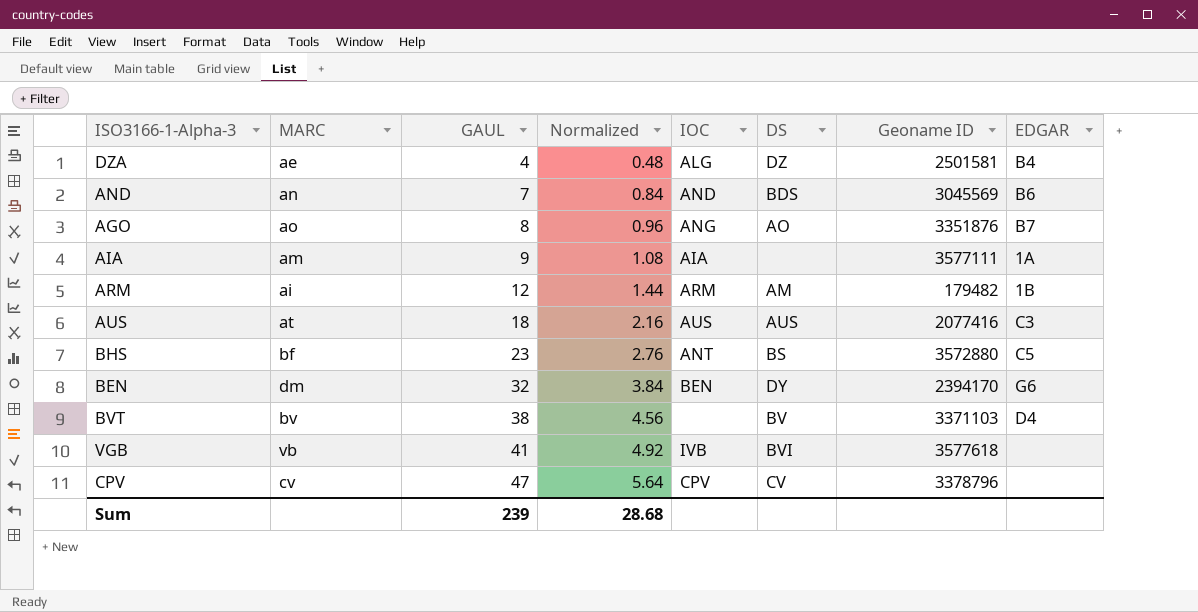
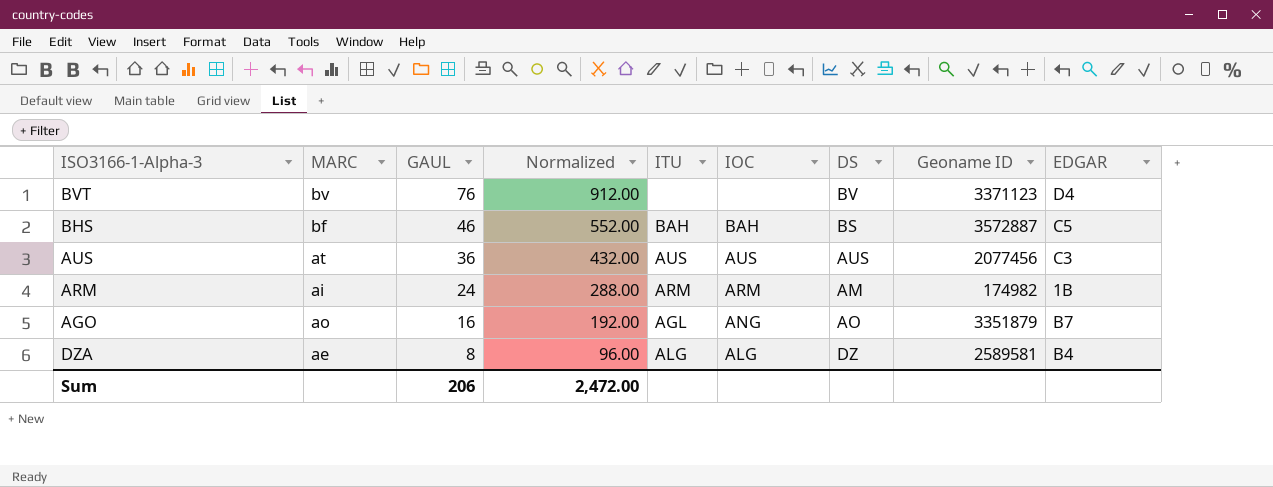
row order: GAUL ascending -> GAUL descending
column Normalized | formula: [GAUL] * 0.12 -> [GAUL] * 12
column ITU | position: none -> 5
row AND: an | 7 | 0.84 | AND | BDS | 3045569 | B6 -> none
row AIA: am | 9 | 1.08 | AIA | none | 3577111 | 1A -> none
row BEN: dm | 32 | 3.84 | BEN | DY | 2394170 | G6 -> none
row VGB: vb | 41 | 4.92 | IVB | BVI | 3577618 | none -> none
row CPV: cv | 47 | 5.64 | CPV | CV | 3378796 | none -> none
BVT | GAUL: 38 -> 76
BVT | Geoname ID: 3371103 -> 3371123
BHS | GAUL: 23 -> 46
BHS | IOC: ANT -> BAH
BHS | Geoname ID: 3572880 -> 3572887
AUS | GAUL: 18 -> 36
AUS | Geoname ID: 2077416 -> 2077456
ARM | GAUL: 12 -> 24
ARM | Geoname ID: 179482 -> 174982
AGO | GAUL: 8 -> 16
AGO | Geoname ID: 3351876 -> 3351879
DZA | GAUL: 4 -> 8
DZA | Geoname ID: 2501581 -> 2589581
Sum | GAUL: 239 -> 206
Sum | Normalized: 28.68 -> 2,472.00

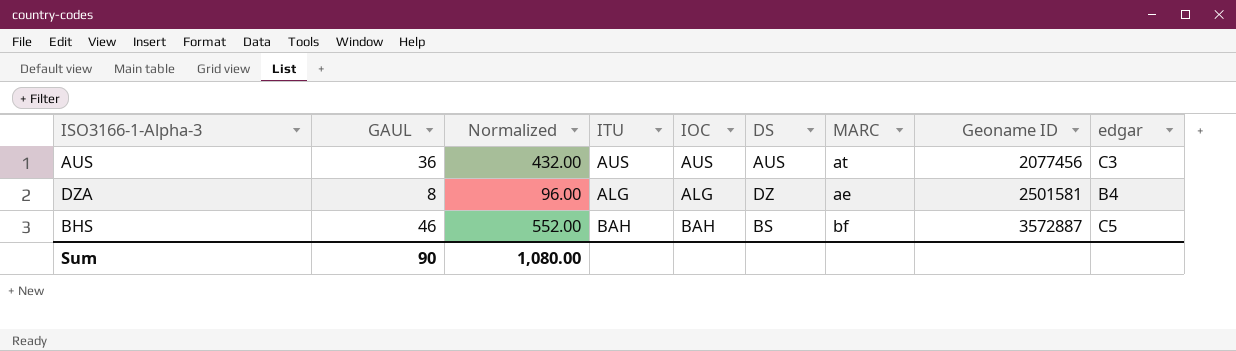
row order: GAUL descending -> Geoname ID ascending
column MARC | position: 2 -> 7
column name: EDGAR -> edgar
row BVT: bv | 76 | 912.00 | none | none | BV | 3371123 | D4 -> none
row ARM: ai | 24 | 288.00 | ARM | ARM | AM | 174982 | 1B -> none
row AGO: ao | 16 | 192.00 | AGL | ANG | AO | 3351879 | B7 -> none
DZA | Geoname ID: 2589581 -> 2501581
Sum | GAUL: 206 -> 90
Sum | Normalized: 2,472.00 -> 1,080.00

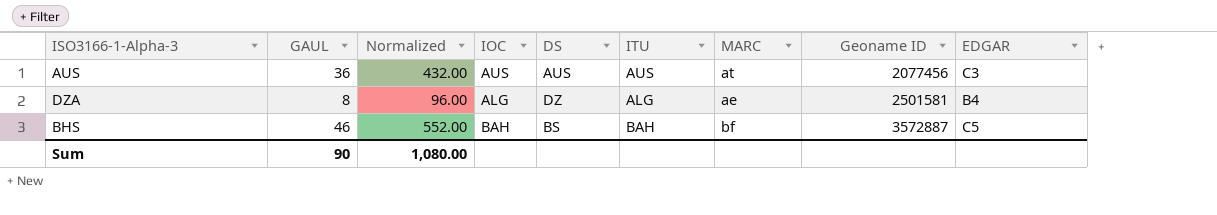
column ITU | position: 4 -> 6
column name: edgar -> EDGAR

